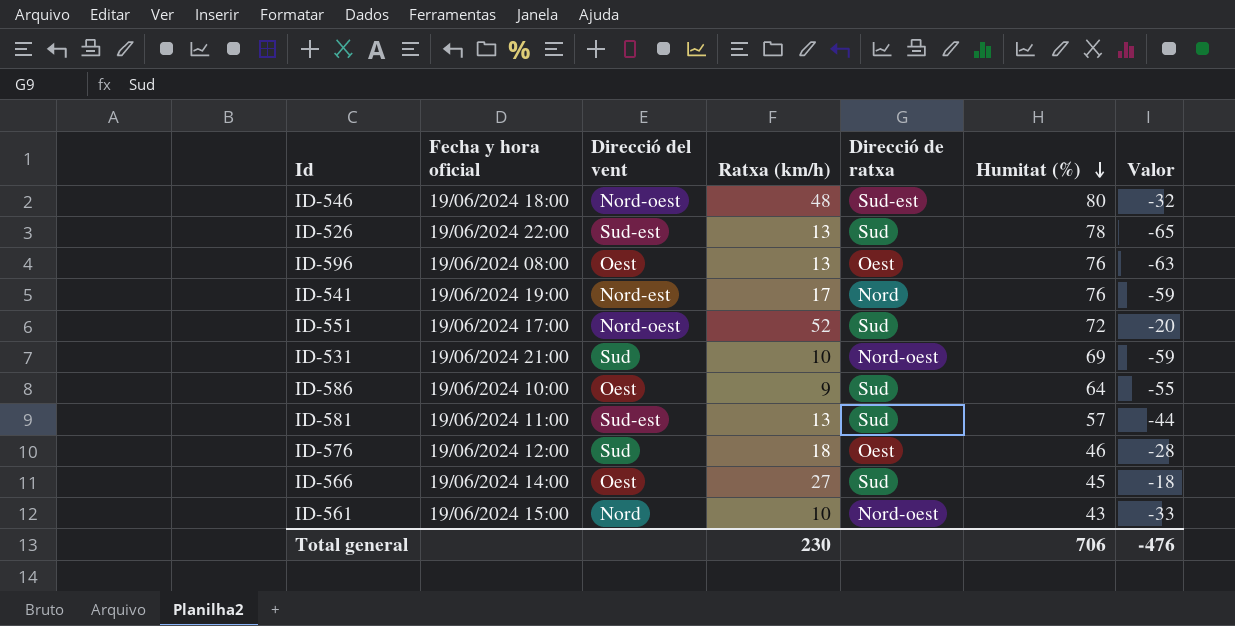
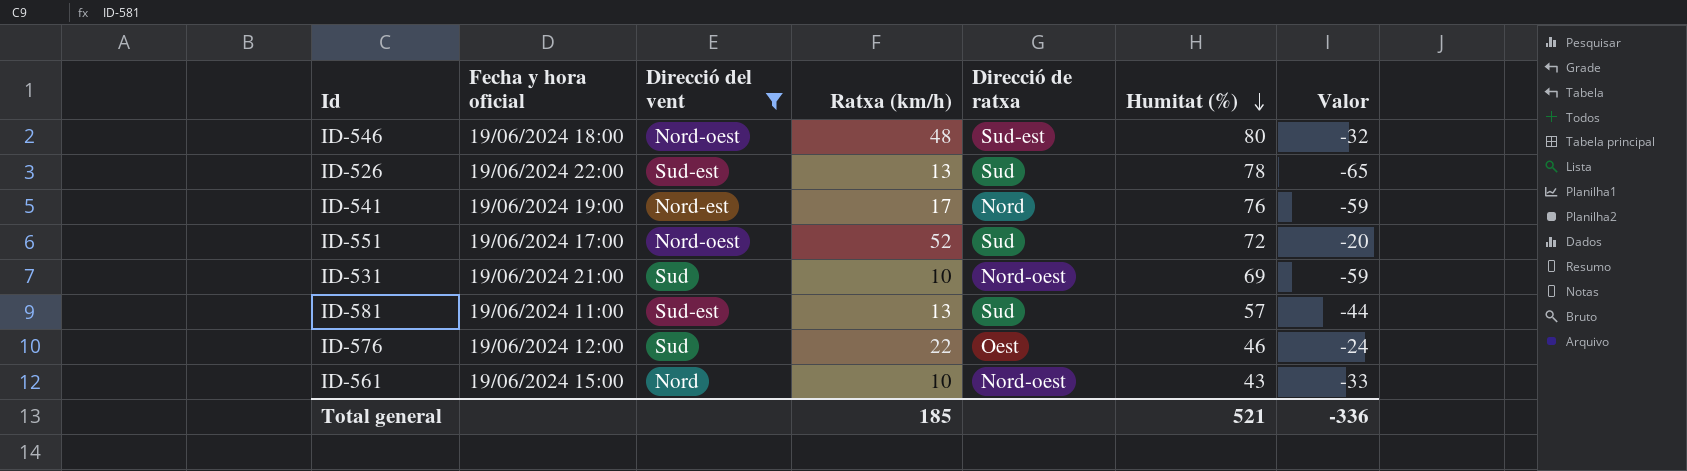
filter: none -> Direcció del vent != Oest
ID-576 | Ratxa (km/h): 18 -> 22
ID-576 | Valor: -28 -> -24
Total general | Ratxa (km/h): 230 -> 185
Total general | Humitat (%): 706 -> 521
Total general | Valor: -476 -> -336

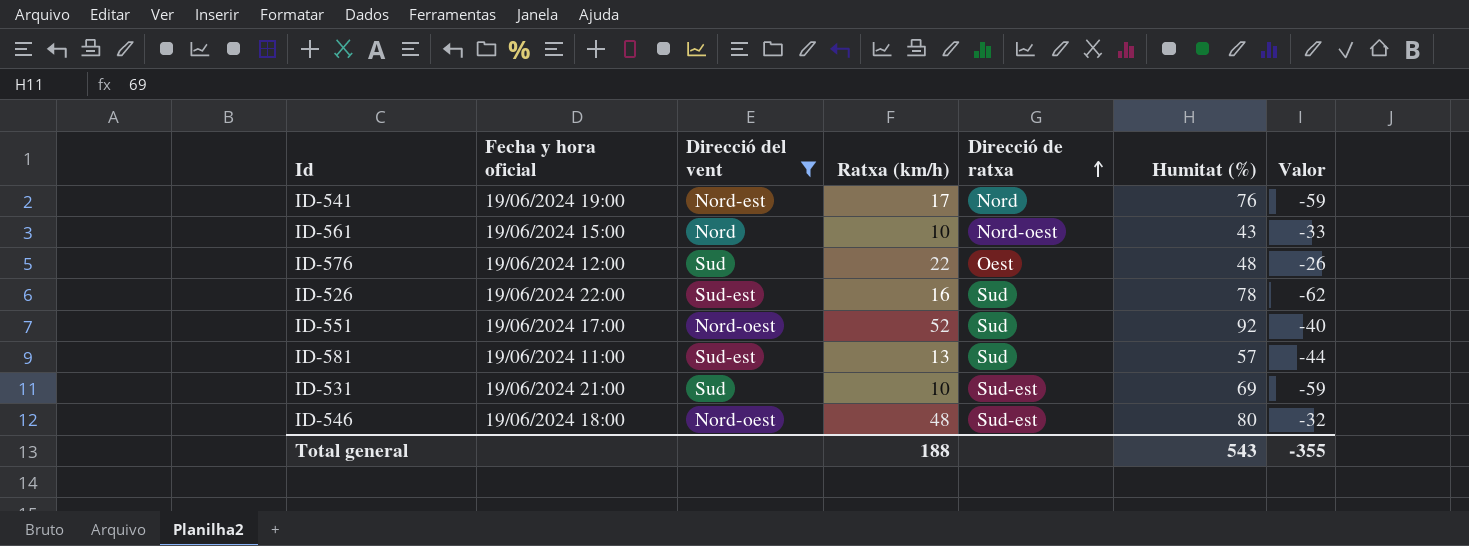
row order: Humitat (%) descending -> Direcció de ratxa ascending
ID-576 | Humitat (%): 46 -> 48
ID-576 | Valor: -24 -> -26
ID-526 | Ratxa (km/h): 13 -> 16
ID-526 | Valor: -65 -> -62
ID-551 | Humitat (%): 72 -> 92
ID-551 | Valor: -20 -> -40
ID-531 | Direcció de ratxa: Nord-oest -> Sud-est
Total general | Ratxa (km/h): 185 -> 188
Total general | Humitat (%): 521 -> 543
Total general | Valor: -336 -> -355

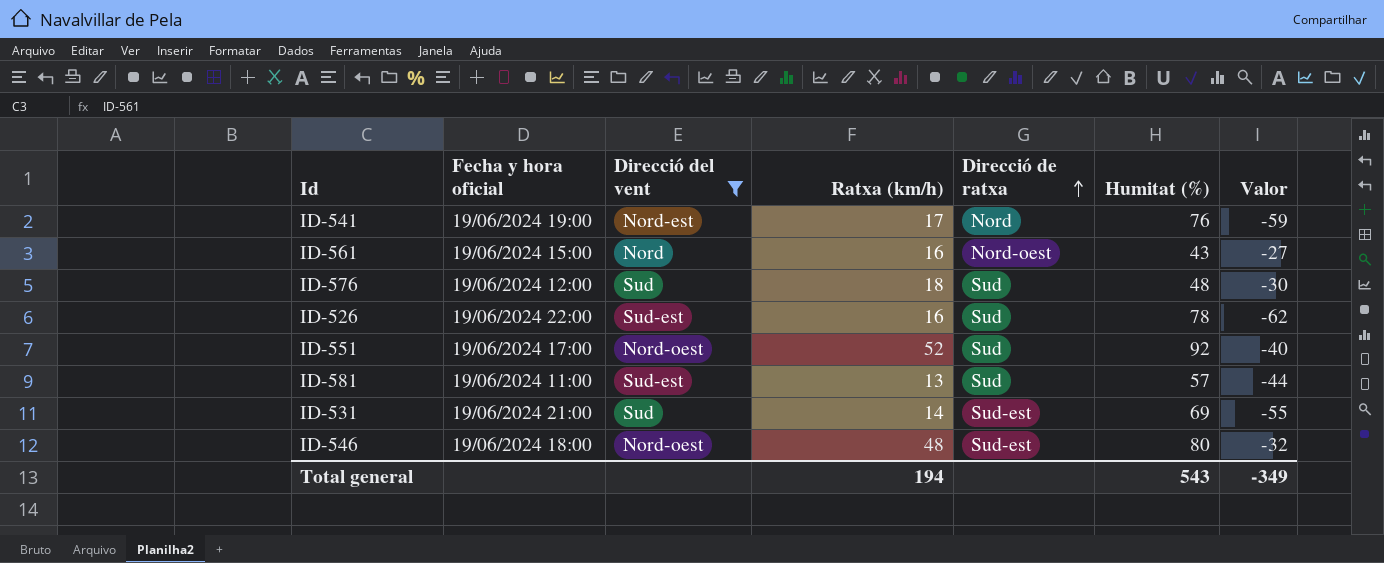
ID-561 | Ratxa (km/h): 10 -> 16
ID-561 | Valor: -33 -> -27
ID-576 | Ratxa (km/h): 22 -> 18
ID-576 | Direcció de ratxa: Oest -> Sud
ID-576 | Valor: -26 -> -30
ID-531 | Ratxa (km/h): 10 -> 14
ID-531 | Valor: -59 -> -55
Total general | Ratxa (km/h): 188 -> 194
Total general | Valor: -355 -> -349

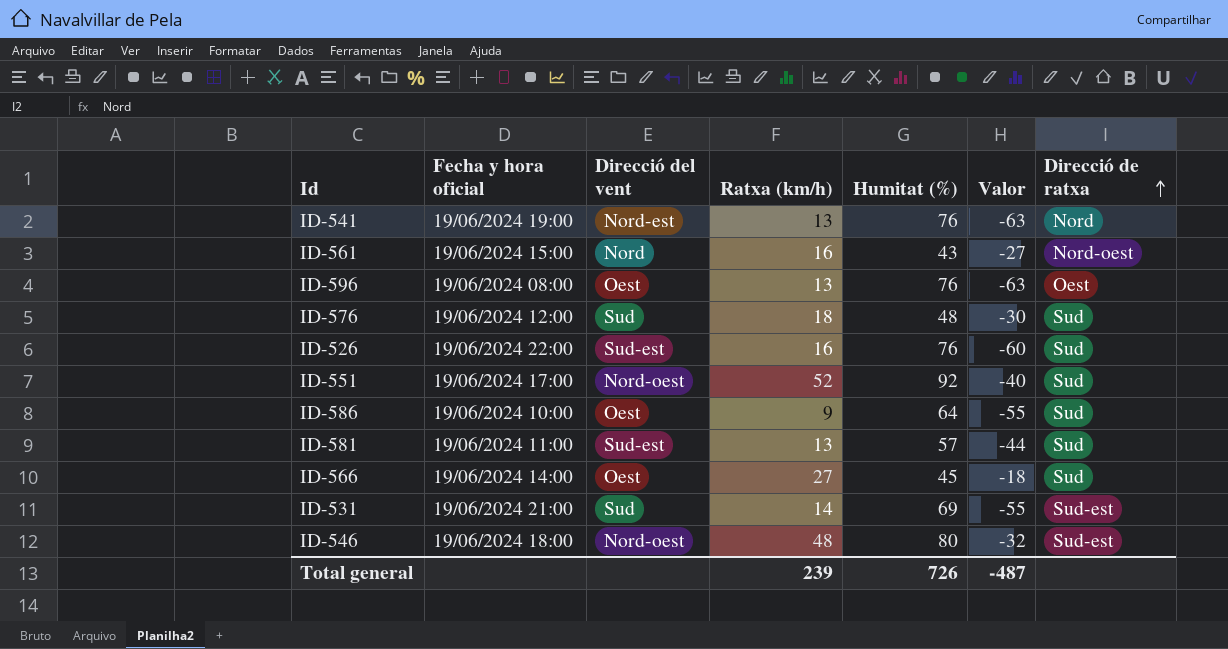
filter: Direcció del vent != Oest -> none
column Direcció de ratxa | position: 5 -> 7
ID-541 | Ratxa (km/h): 17 -> 13
ID-541 | Valor: -59 -> -63
ID-526 | Humitat (%): 78 -> 76
ID-526 | Valor: -62 -> -60
Total general | Ratxa (km/h): 194 -> 239
Total general | Humitat (%): 543 -> 726
Total general | Valor: -349 -> -487

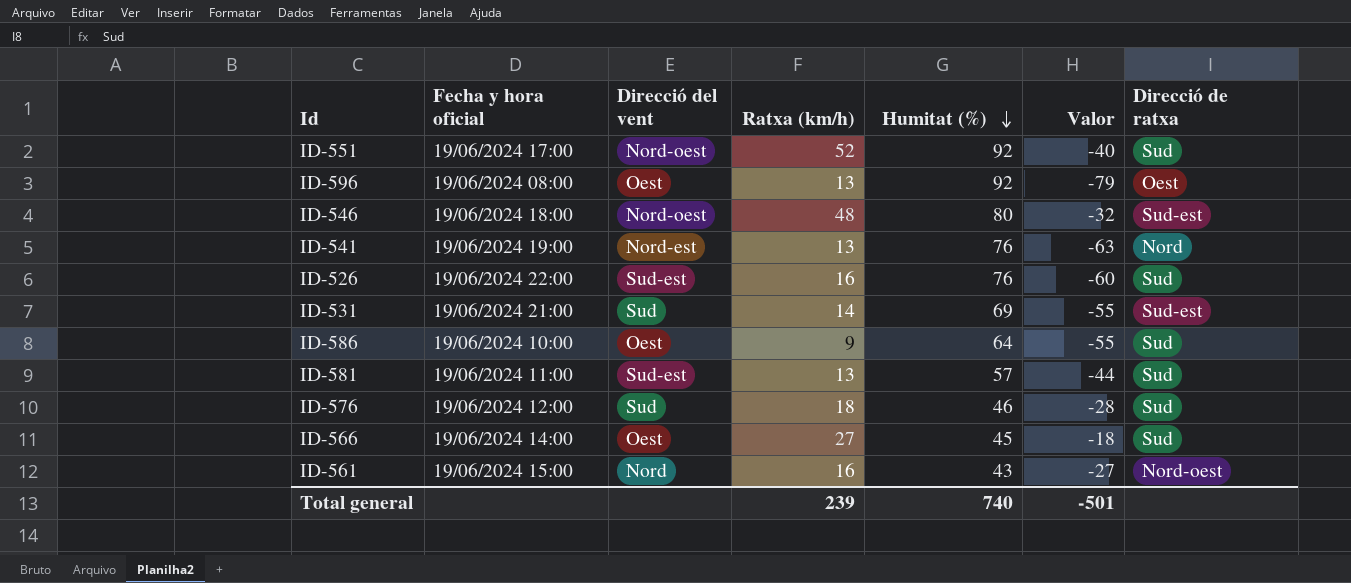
row order: Direcció de ratxa ascending -> Humitat (%) descending
ID-596 | Humitat (%): 76 -> 92
ID-596 | Valor: -63 -> -79
ID-576 | Humitat (%): 48 -> 46
ID-576 | Valor: -30 -> -28
Total general | Humitat (%): 726 -> 740
Total general | Valor: -487 -> -501

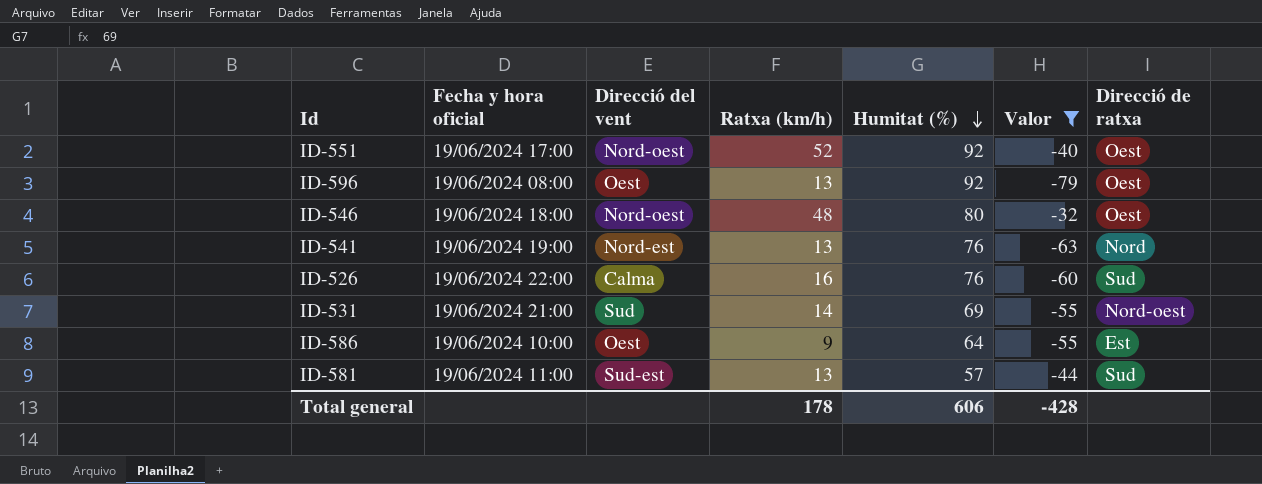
filter: none -> Valor <= -32
ID-551 | Direcció de ratxa: Sud -> Oest
ID-546 | Direcció de ratxa: Sud-est -> Oest
ID-526 | Direcció del vent: Sud-est -> Calma
ID-531 | Direcció de ratxa: Sud-est -> Nord-oest
ID-586 | Direcció de ratxa: Sud -> Est
Total general | Ratxa (km/h): 239 -> 178
Total general | Humitat (%): 740 -> 606
Total general | Valor: -501 -> -428

